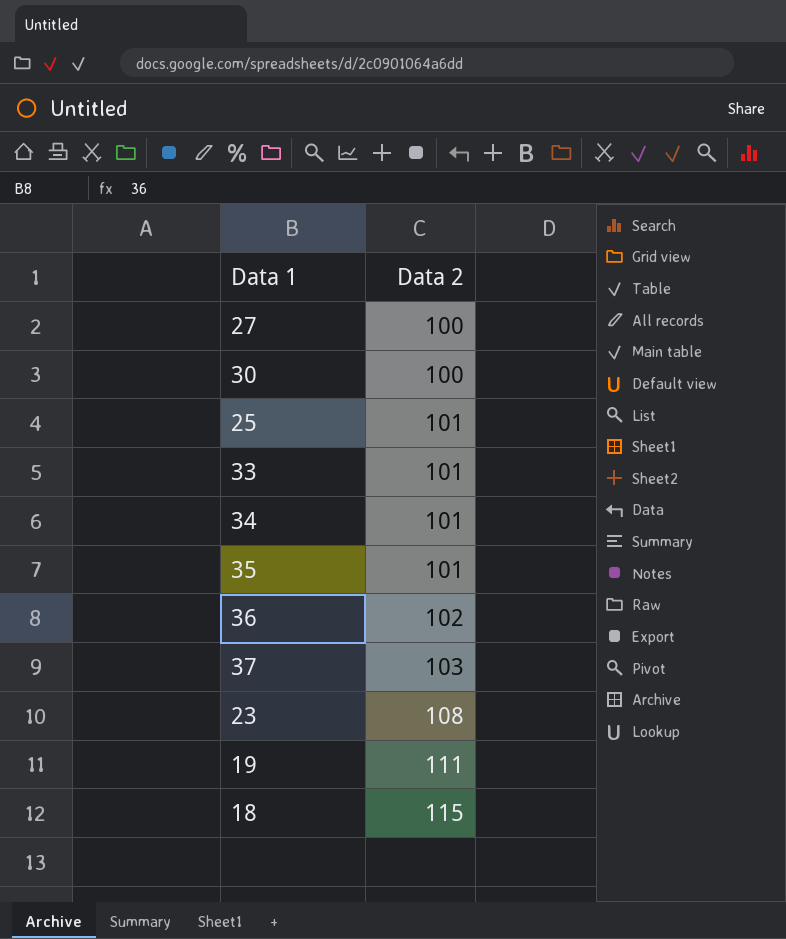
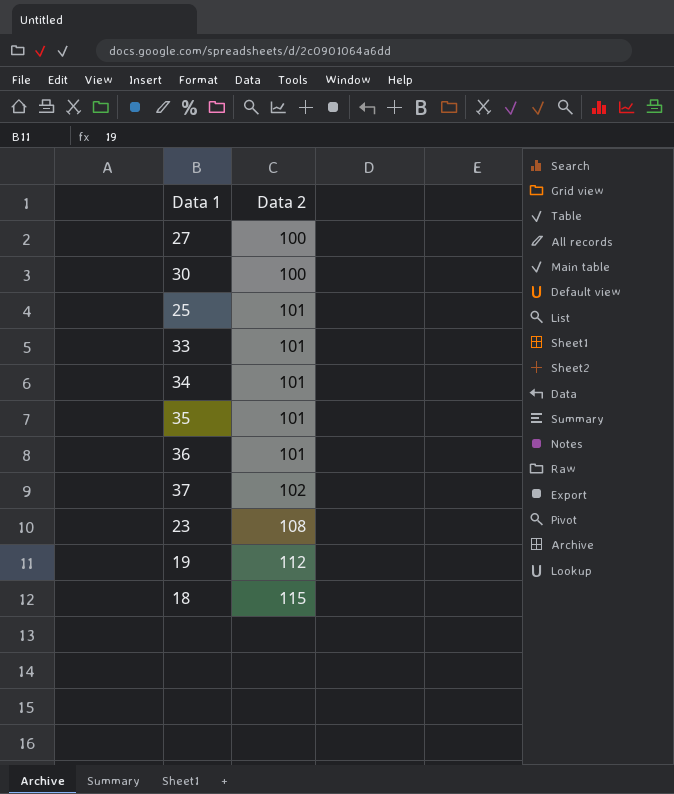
36 | Data 2: 102 -> 101
37 | Data 2: 103 -> 102
19 | Data 2: 111 -> 112

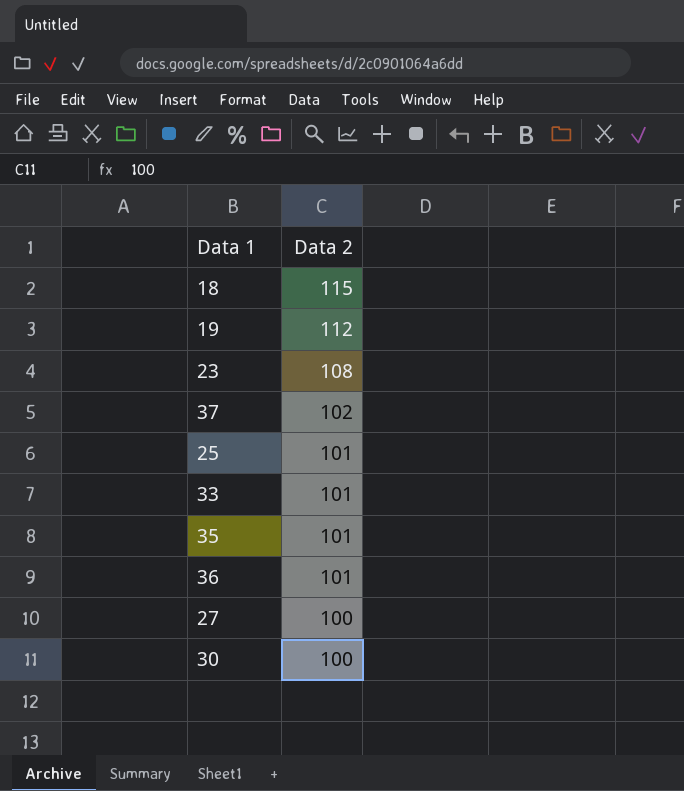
row order: Data 2 ascending -> Data 2 descending
row 34: 101 -> none

